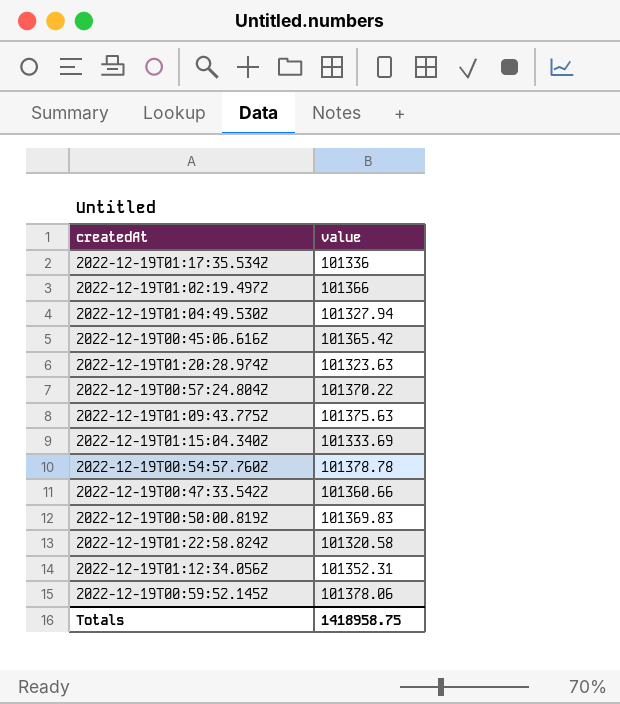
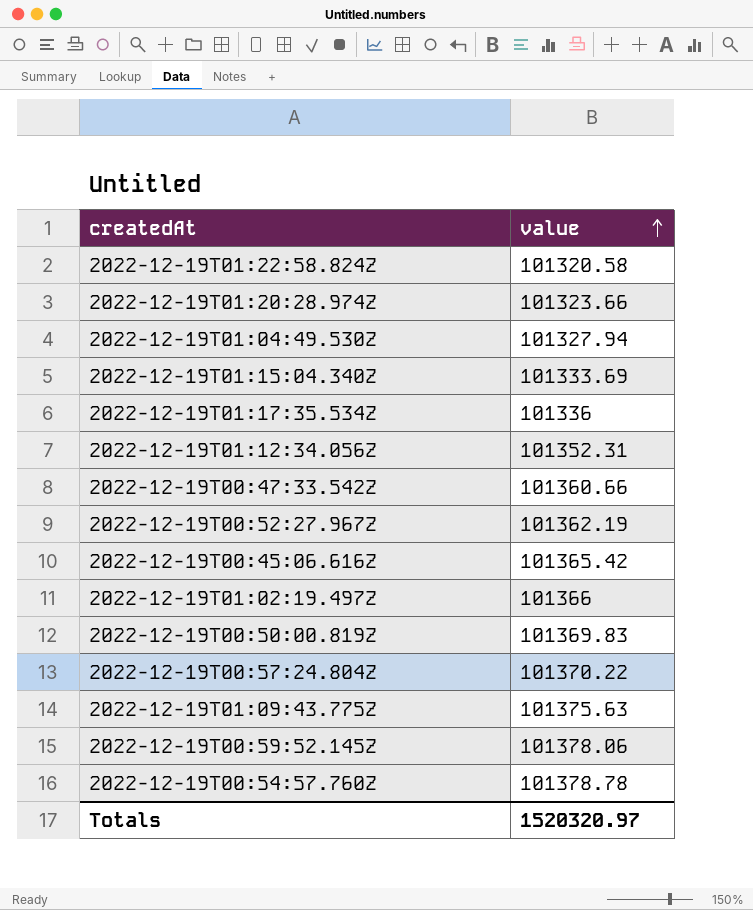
row order: none -> value ascending
2022-12-19T01:20:28.974Z | value: 101323.63 -> 101323.66
row 2022-12-19T00:52:27.967Z: none -> 101362.19
Totals | value: 1418958.75 -> 1520320.97

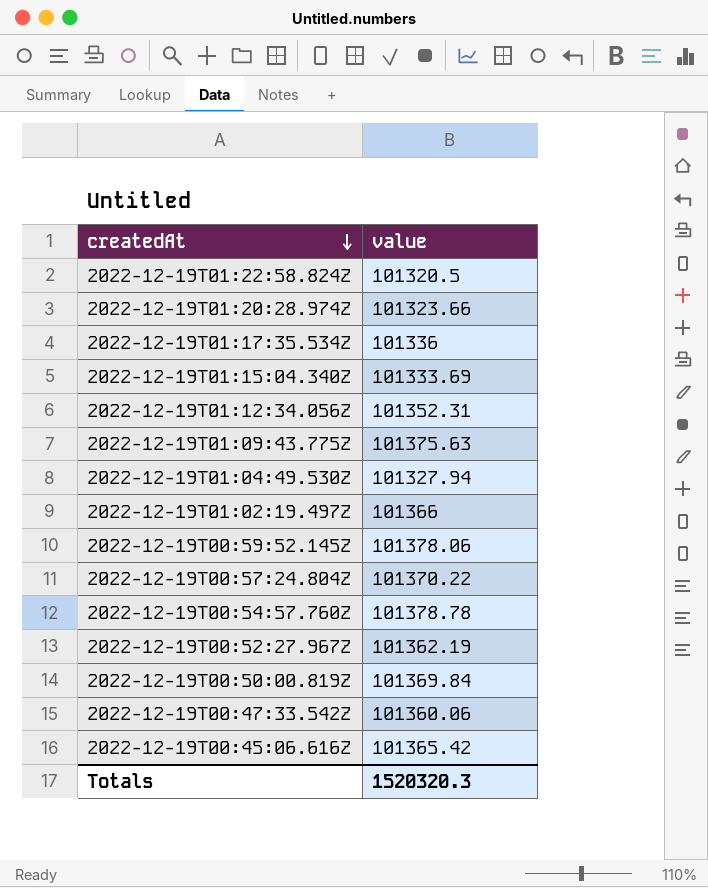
row order: value ascending -> createdAt descending
2022-12-19T01:22:58.824Z | value: 101320.58 -> 101320.5
2022-12-19T00:50:00.819Z | value: 101369.83 -> 101369.84
2022-12-19T00:47:33.542Z | value: 101360.66 -> 101360.06
Totals | value: 1520320.97 -> 1520320.3

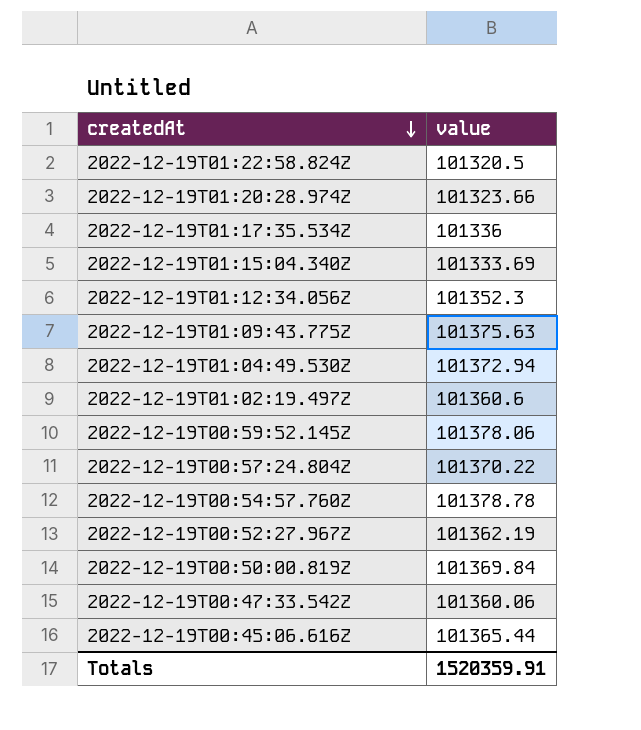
2022-12-19T01:12:34.056Z | value: 101352.31 -> 101352.3
2022-12-19T01:04:49.530Z | value: 101327.94 -> 101372.94
2022-12-19T01:02:19.497Z | value: 101366 -> 101360.6
2022-12-19T00:45:06.616Z | value: 101365.42 -> 101365.44
Totals | value: 1520320.3 -> 1520359.91

